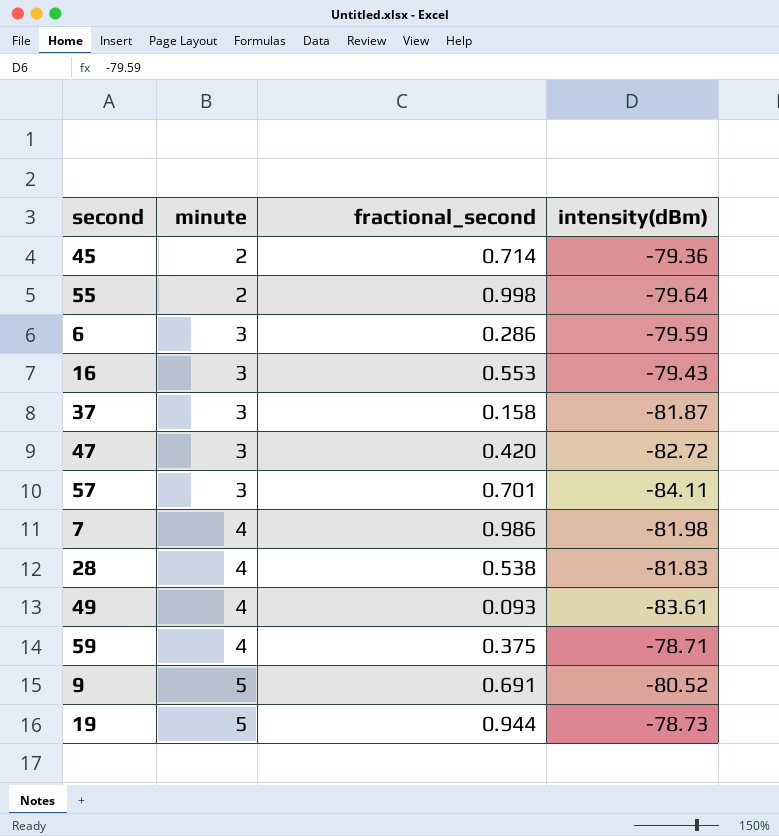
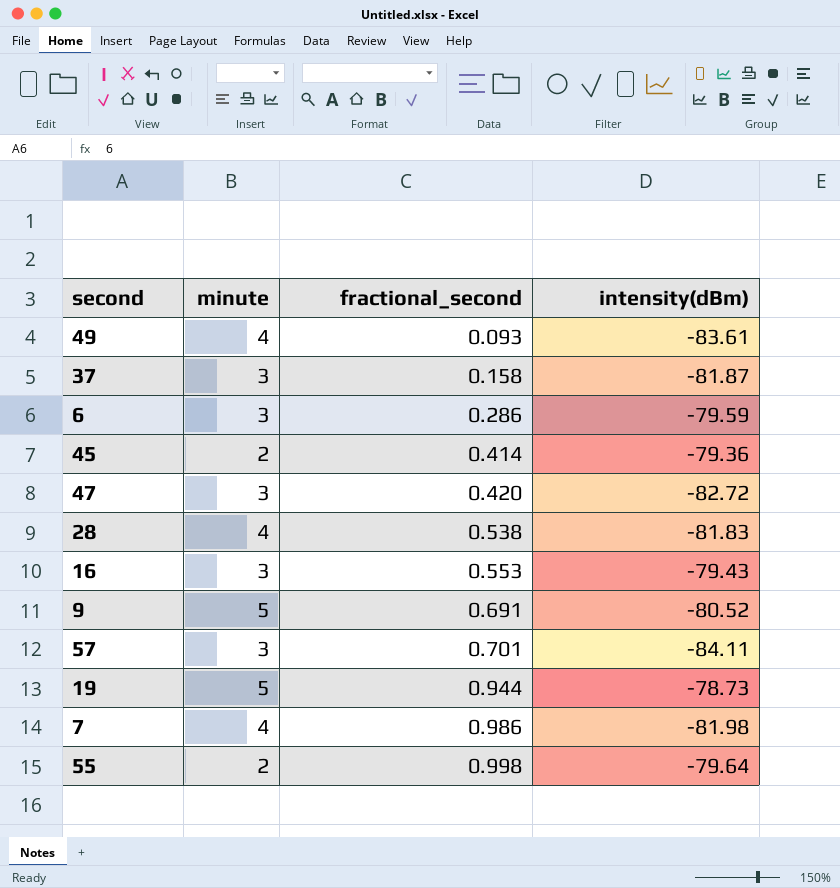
row order: minute ascending -> fractional_second ascending
row 59: 4 | 0.375 | -78.71 -> none
45 | fractional_second: 0.714 -> 0.414

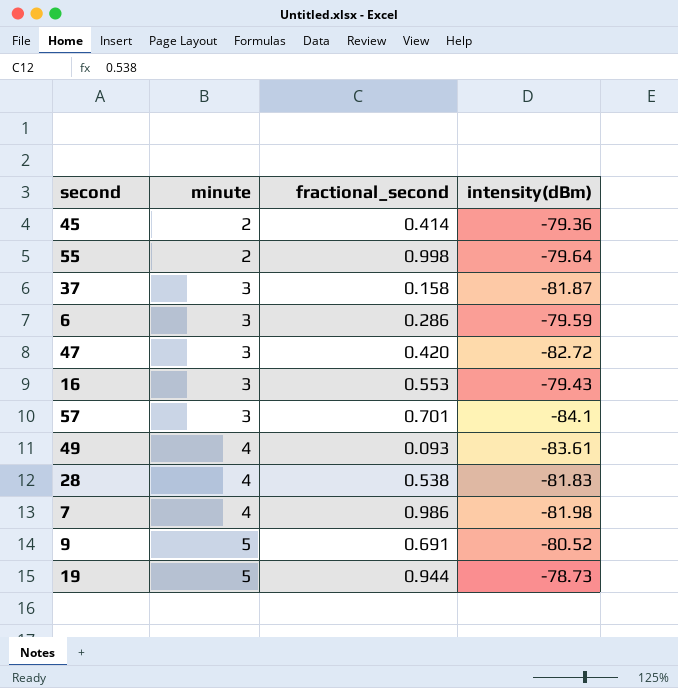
row order: fractional_second ascending -> minute ascending
57 | intensity(dBm): -84.11 -> -84.1

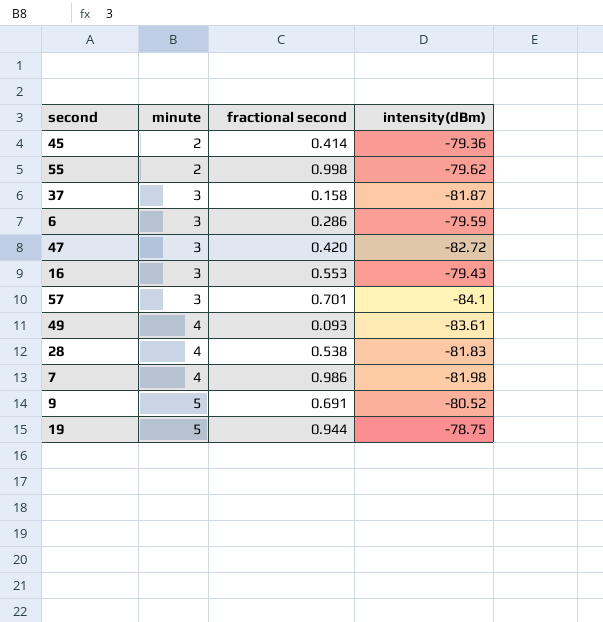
column name: fractional_second -> fractional second
55 | intensity(dBm): -79.64 -> -79.62
19 | intensity(dBm): -78.73 -> -78.75

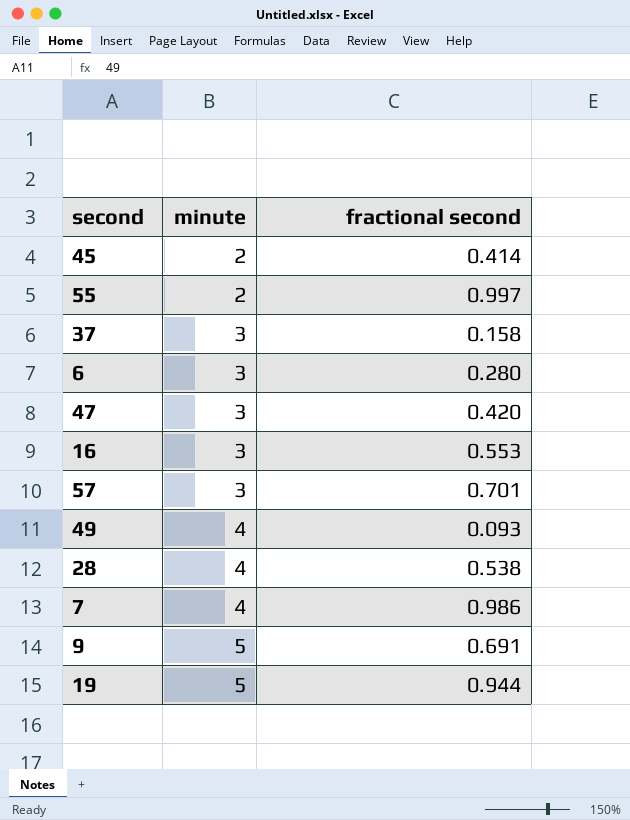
column intensity(dBm) | position: 4 -> none
55 | fractional second: 0.998 -> 0.997
6 | fractional second: 0.286 -> 0.280

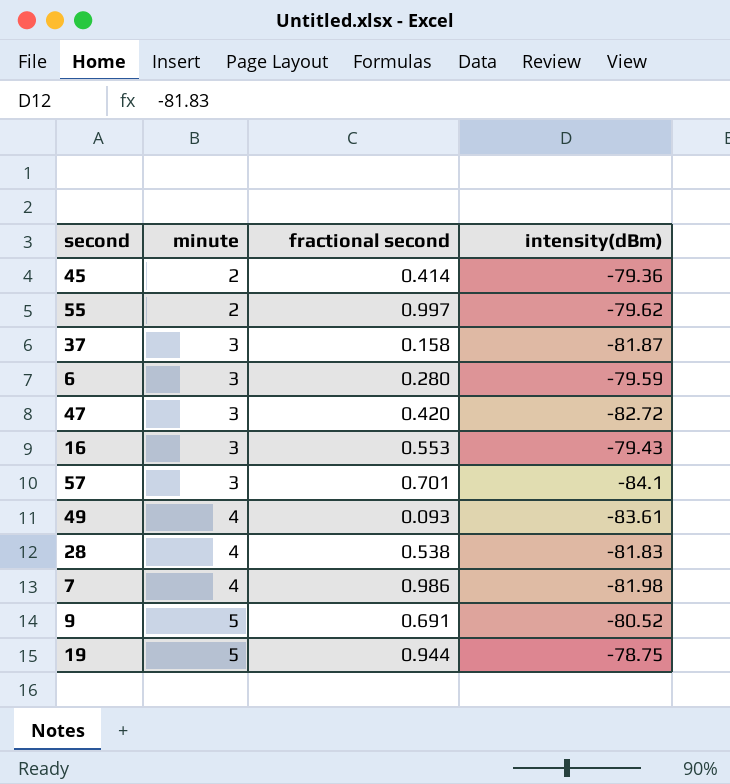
column intensity(dBm) | position: none -> 4

